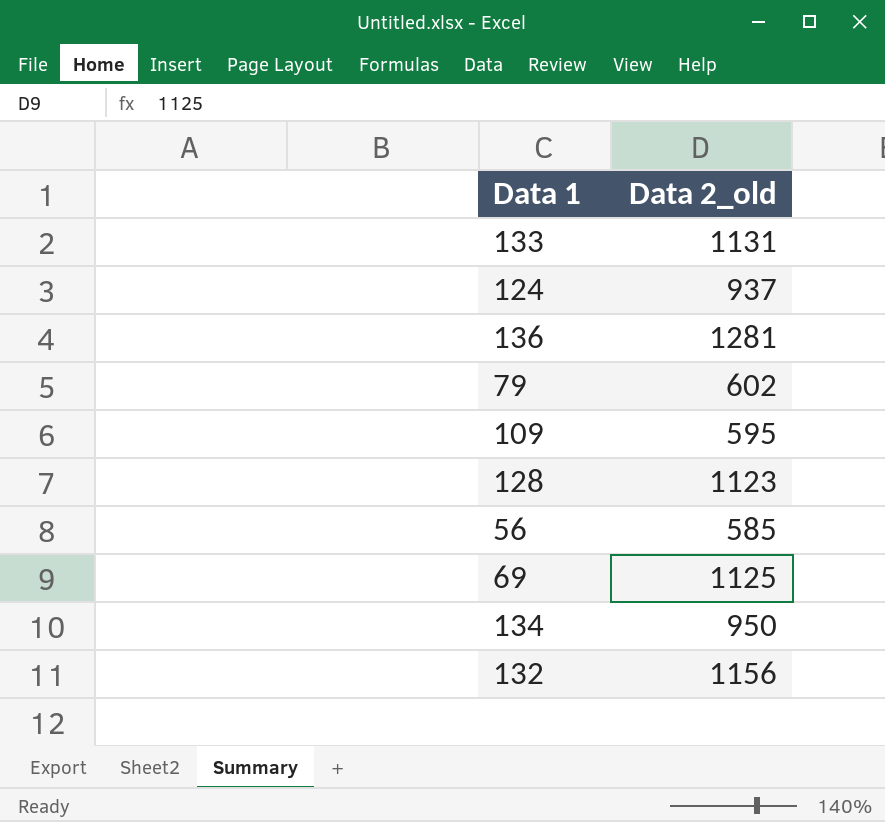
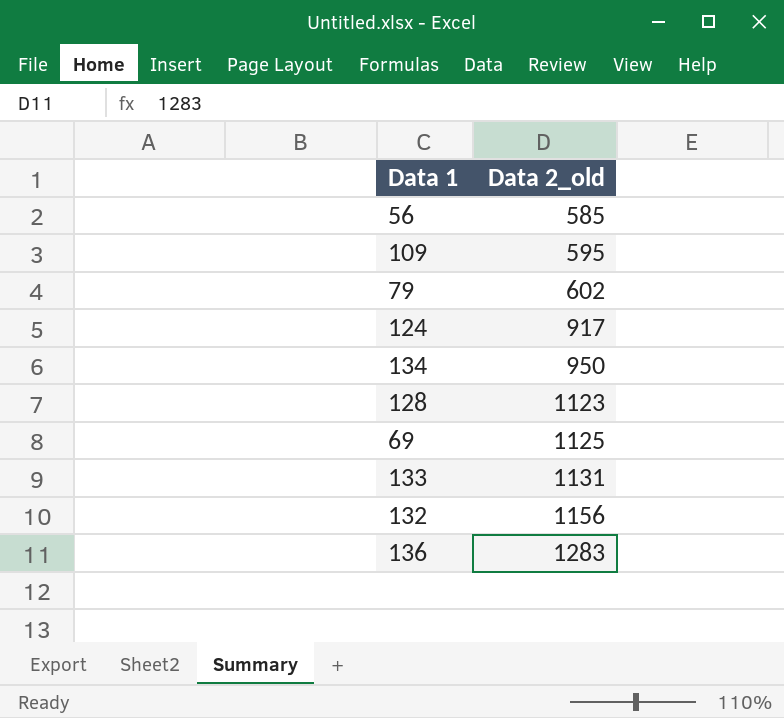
row order: none -> Data 2_old ascending
124 | Data 2_old: 937 -> 917
136 | Data 2_old: 1281 -> 1283

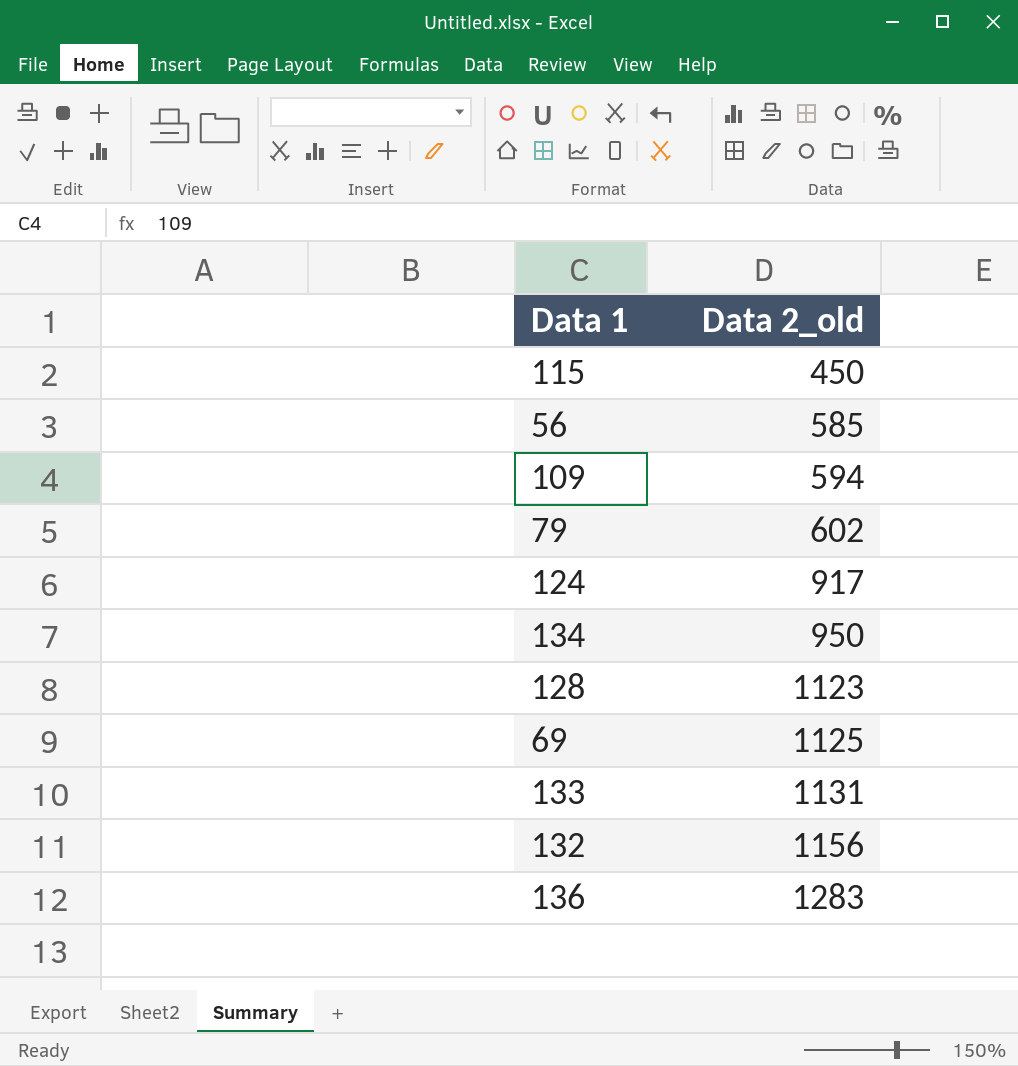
row 115: none -> 450
109 | Data 2_old: 595 -> 594

